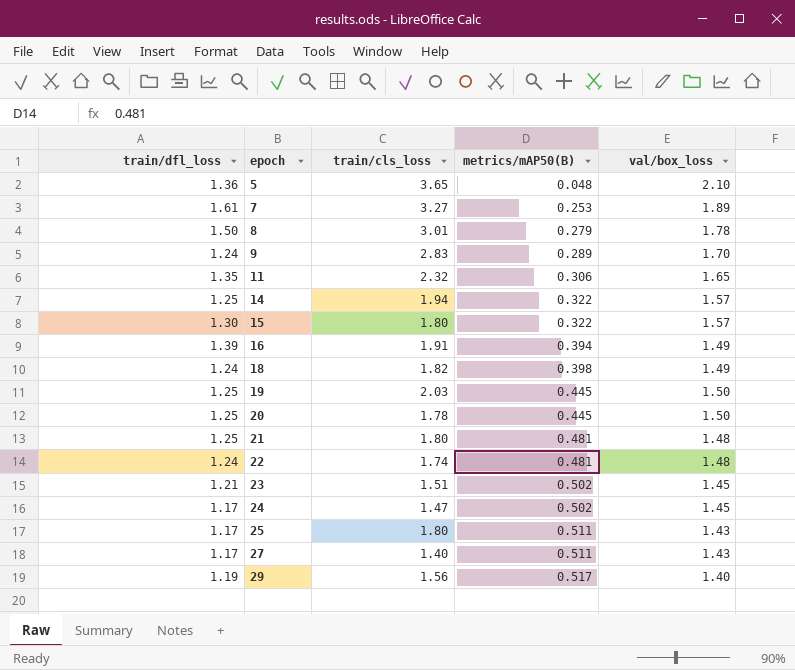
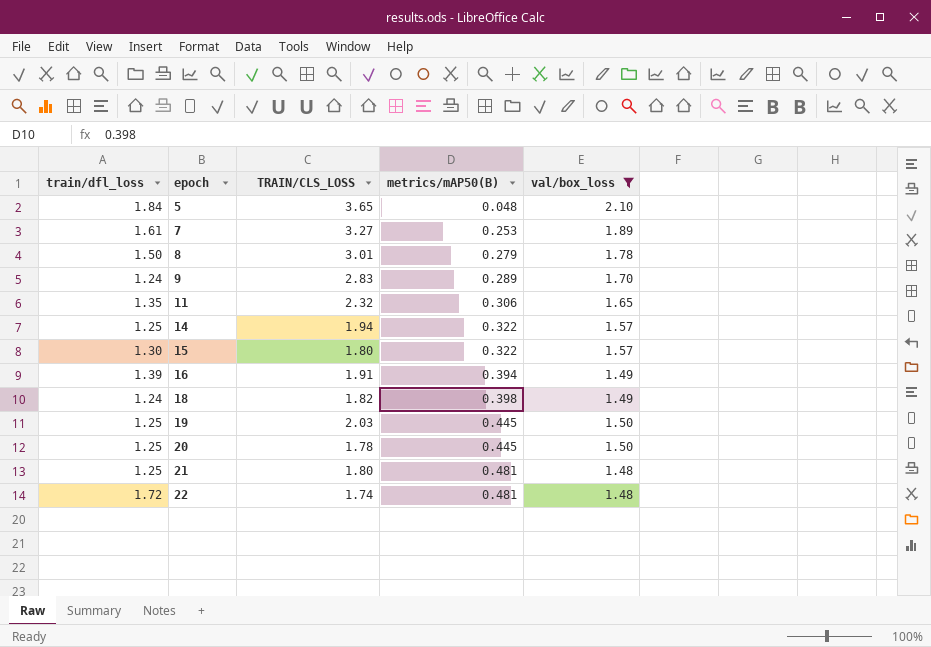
filter: none -> val/box_loss >= 1.48
column name: train/cls_loss -> TRAIN/CLS_LOSS
5 | train/dfl_loss: 1.36 -> 1.84
22 | train/dfl_loss: 1.24 -> 1.72

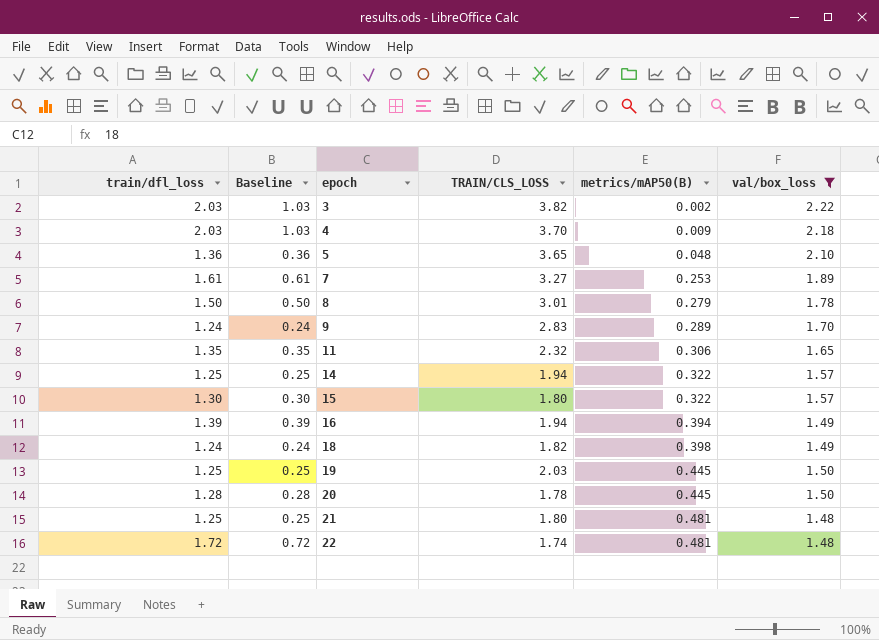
column Baseline | formula: none -> [train/dfl_loss] - 1
row 3: none -> 2.03 | 1.03 | 3.82 | 0.002 | 2.22
row 4: none -> 2.03 | 1.03 | 3.70 | 0.009 | 2.18
5 | train/dfl_loss: 1.84 -> 1.36
16 | TRAIN/CLS_LOSS: 1.91 -> 1.94
20 | train/dfl_loss: 1.25 -> 1.28

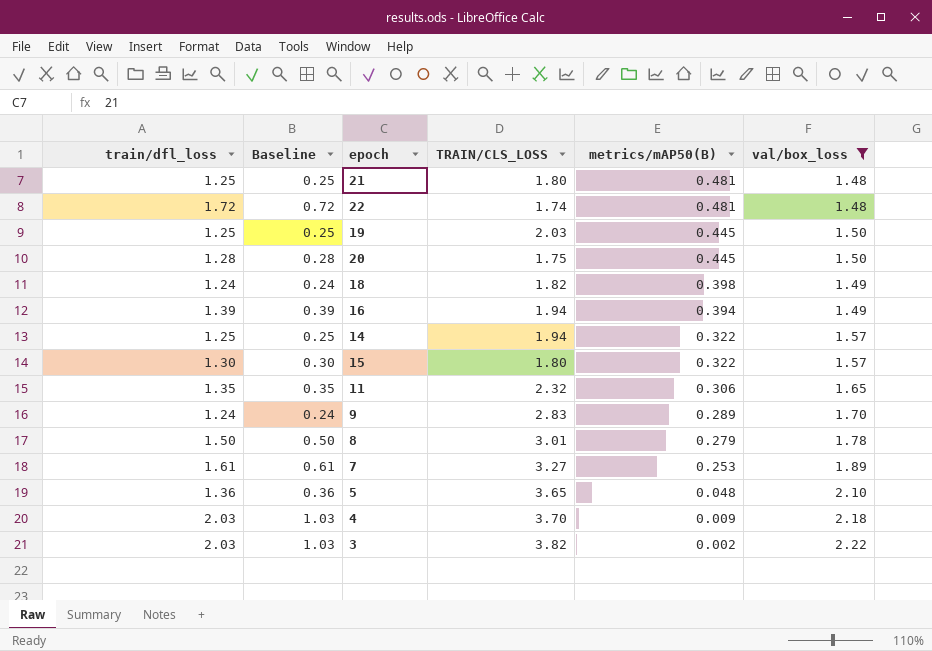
row order: epoch ascending -> metrics/mAP50(B) descending
20 | TRAIN/CLS_LOSS: 1.78 -> 1.75

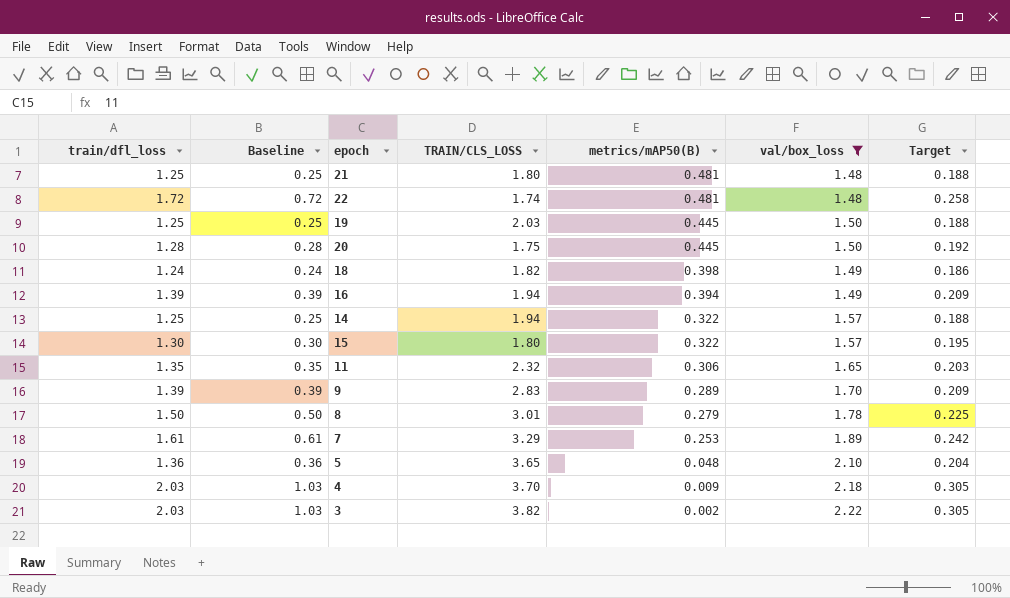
column Target | formula: none -> [train/dfl_loss] * 0.15
9 | train/dfl_loss: 1.24 -> 1.39
9 | Baseline: 0.24 -> 0.39
7 | TRAIN/CLS_LOSS: 3.27 -> 3.29

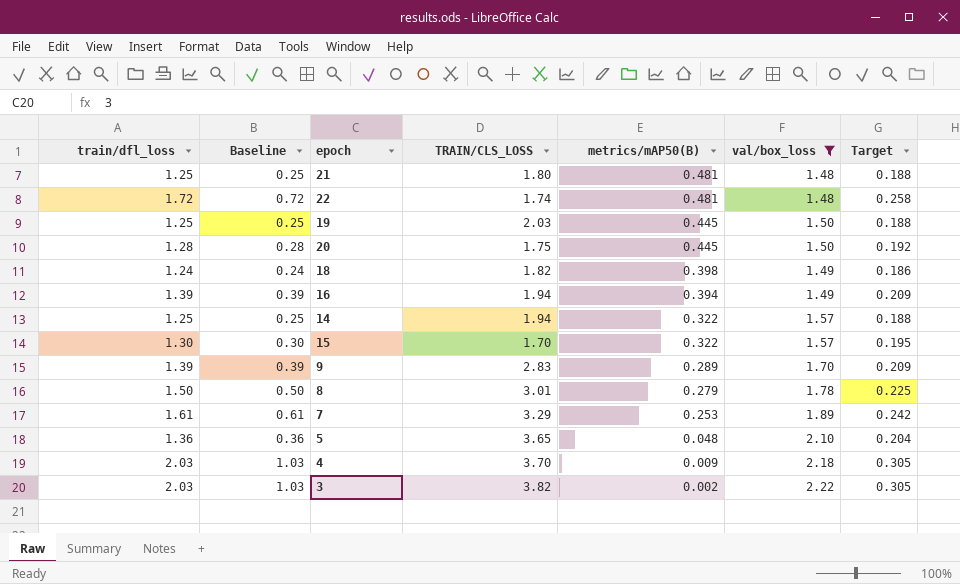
row 11: 1.35 | 0.35 | 2.32 | 0.306 | 1.65 | 0.203 -> none
15 | TRAIN/CLS_LOSS: 1.80 -> 1.70

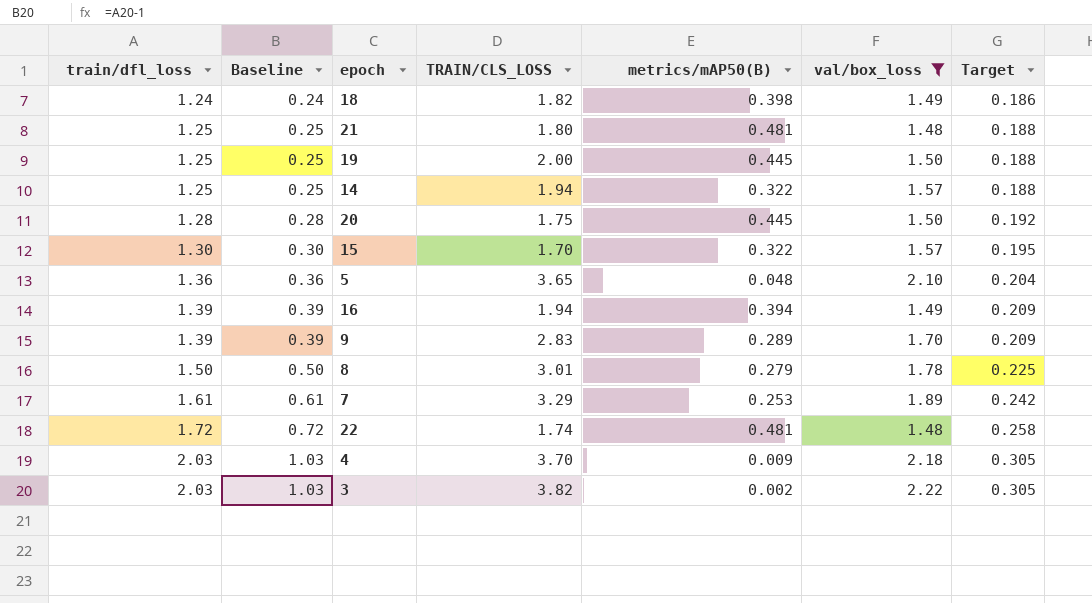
row order: metrics/mAP50(B) descending -> train/dfl_loss ascending
19 | TRAIN/CLS_LOSS: 2.03 -> 2.00

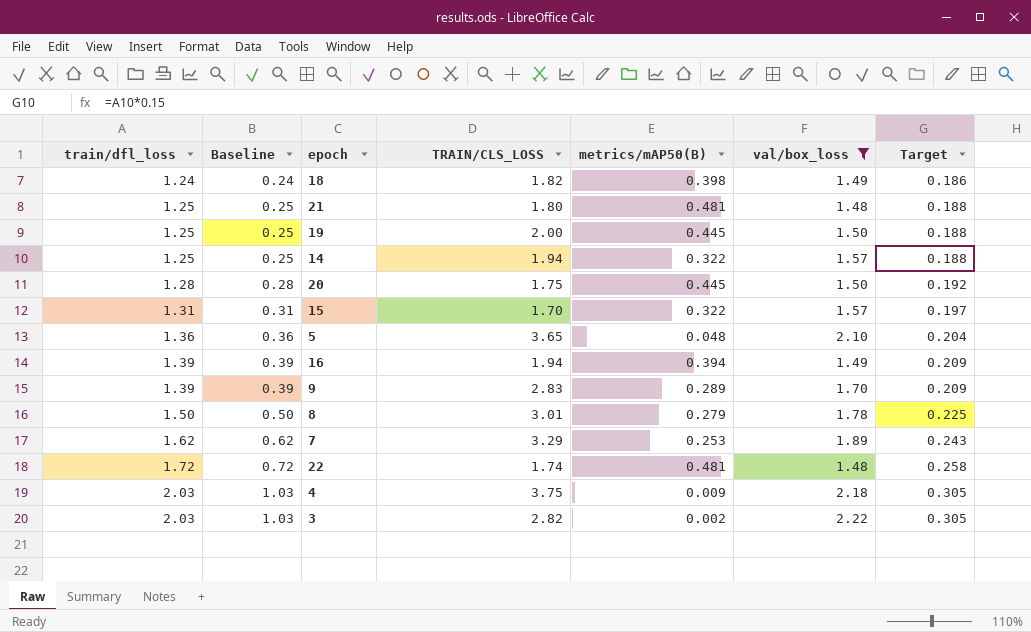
15 | train/dfl_loss: 1.30 -> 1.31
15 | Baseline: 0.30 -> 0.31
15 | Target: 0.195 -> 0.197
7 | train/dfl_loss: 1.61 -> 1.62
7 | Baseline: 0.61 -> 0.62
7 | Target: 0.242 -> 0.243
4 | TRAIN/CLS_LOSS: 3.70 -> 3.75
3 | TRAIN/CLS_LOSS: 3.82 -> 2.82

